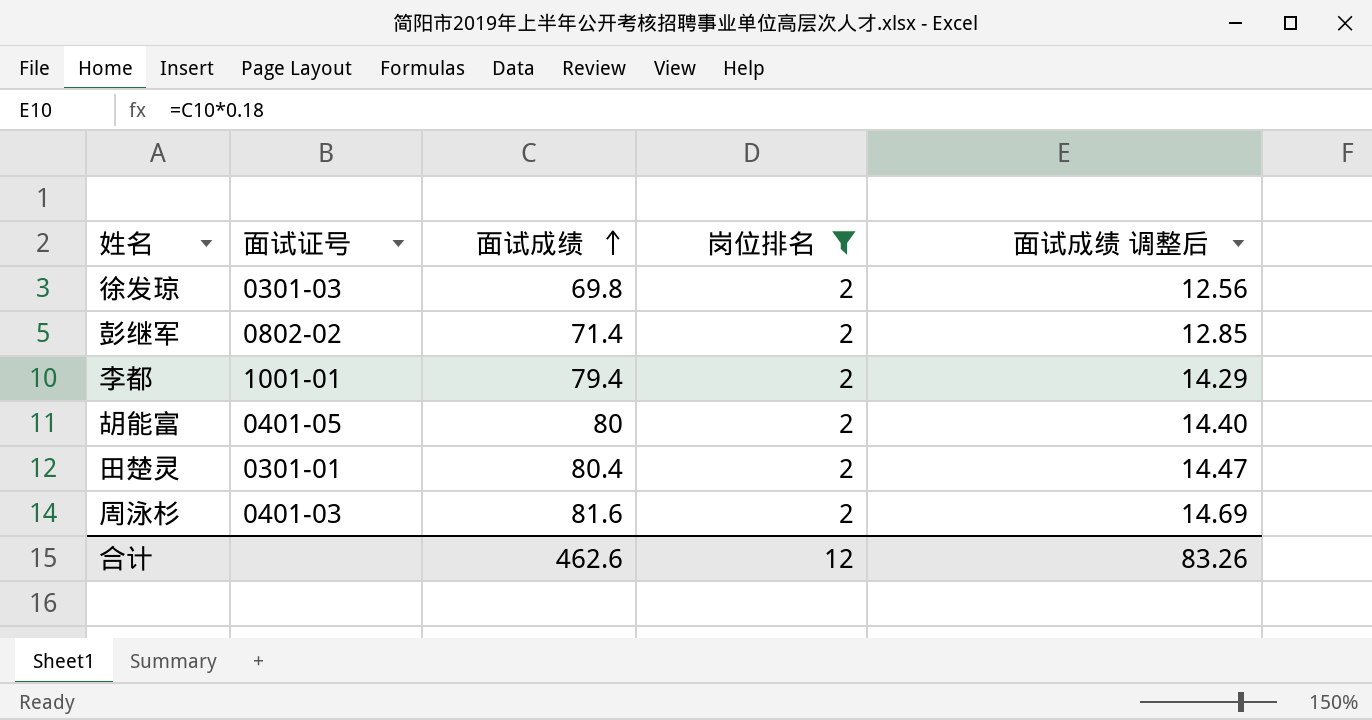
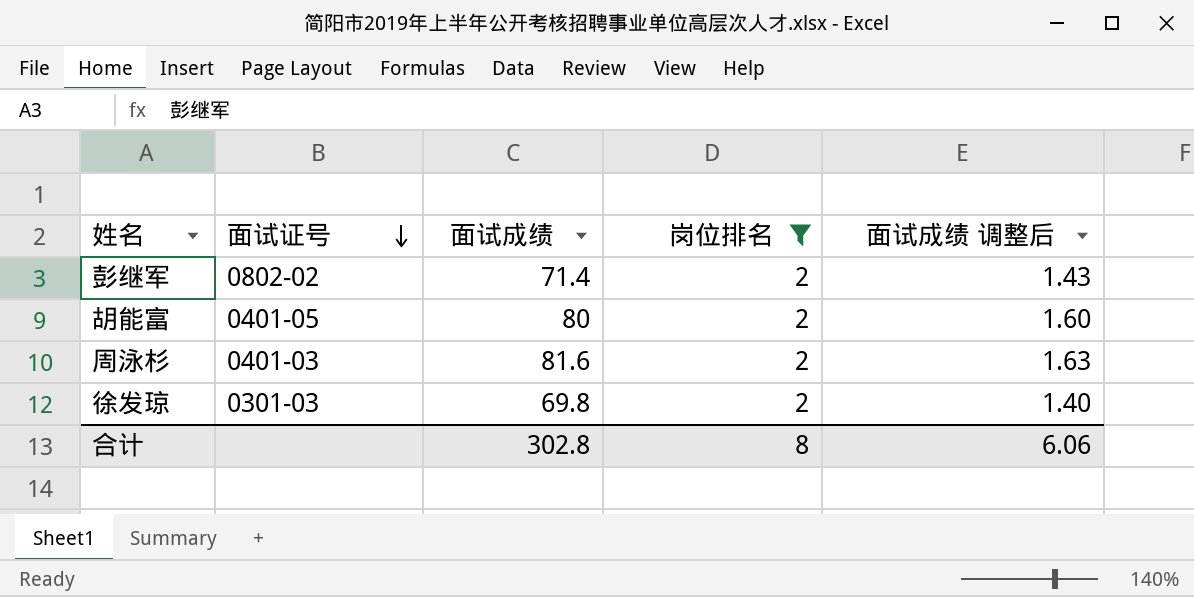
row order: 面试成绩 ascending -> 面试证号 descending
column 面试成绩 调整后 | formula: [面试成绩] * 0.18 -> [面试成绩] * 0.02
row 李都: 1001-01 | 79.4 | 2 | 14.29 -> none
row 田楚灵: 0301-01 | 80.4 | 2 | 14.47 -> none
合计 | 面试成绩: 462.6 -> 302.8
合计 | 岗位排名: 12 -> 8
合计 | 面试成绩 调整后: 83.26 -> 6.06

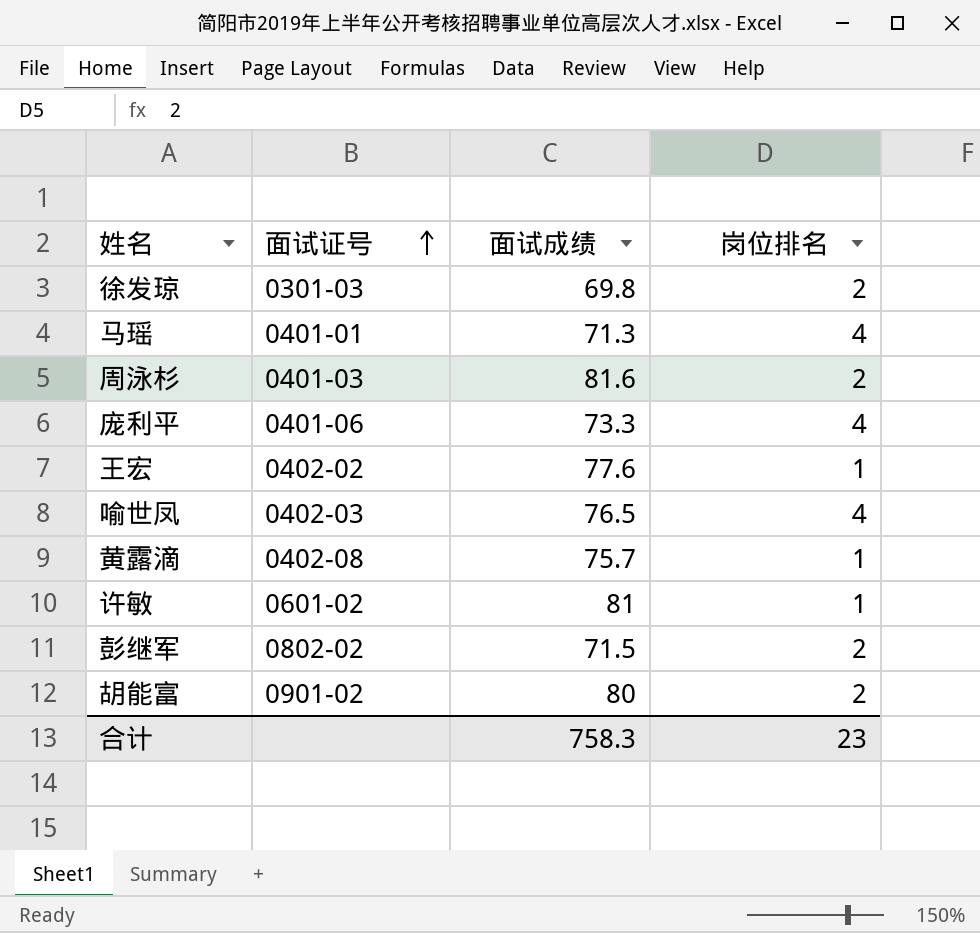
filter: 岗位排名 = 2 -> none
row order: 面试证号 descending -> 面试证号 ascending
column 面试成绩 调整后 | formula: [面试成绩] * 0.02 -> none
彭继军 | 面试成绩: 71.4 -> 71.5
胡能富 | 面试证号: 0401-05 -> 0901-02
合计 | 面试成绩: 302.8 -> 758.3
合计 | 岗位排名: 8 -> 23

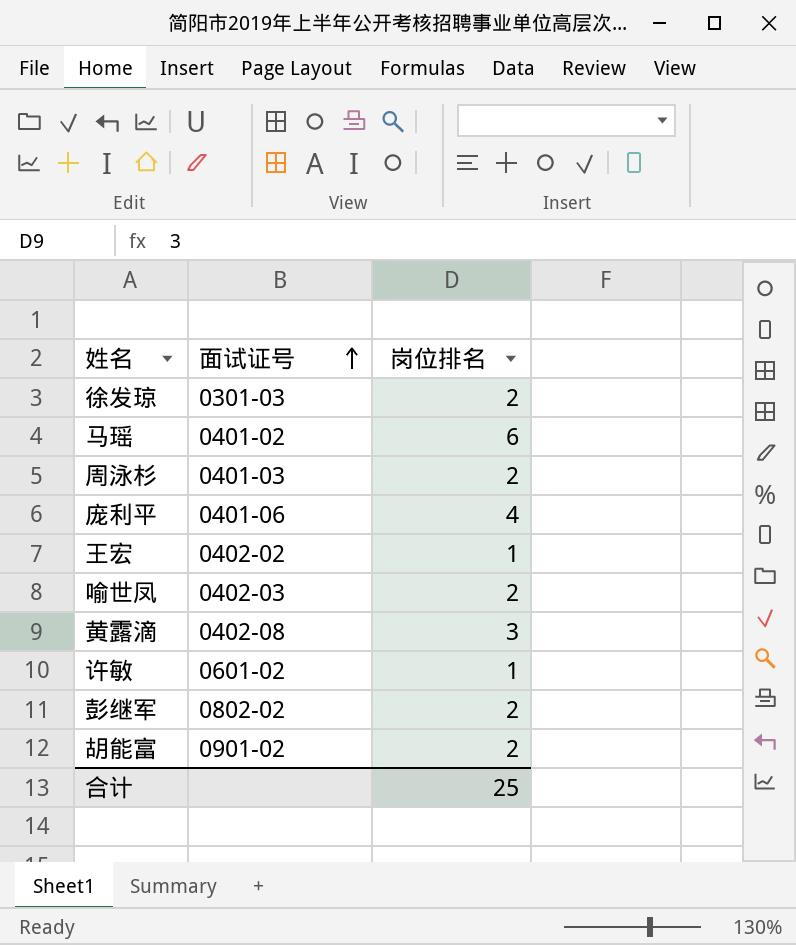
column 面试成绩 | position: 3 -> none
马瑶 | 面试证号: 0401-01 -> 0401-02
马瑶 | 岗位排名: 4 -> 6
喻世凤 | 岗位排名: 4 -> 2
黄露滴 | 岗位排名: 1 -> 3
合计 | 岗位排名: 23 -> 25

